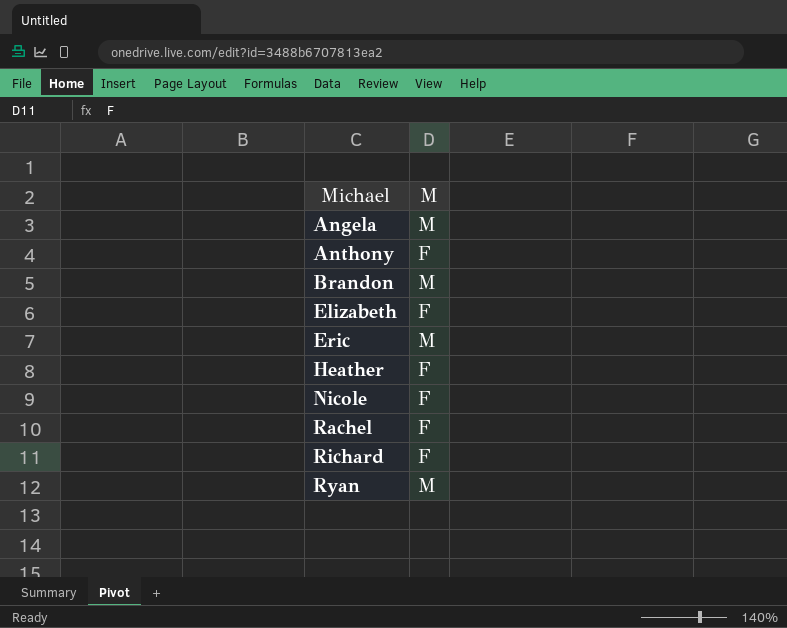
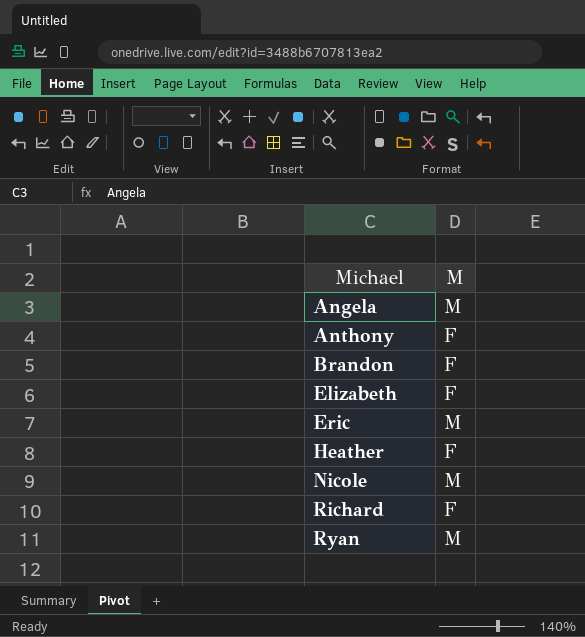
row Rachel: F -> none
Brandon | M: M -> F
Nicole | M: F -> M

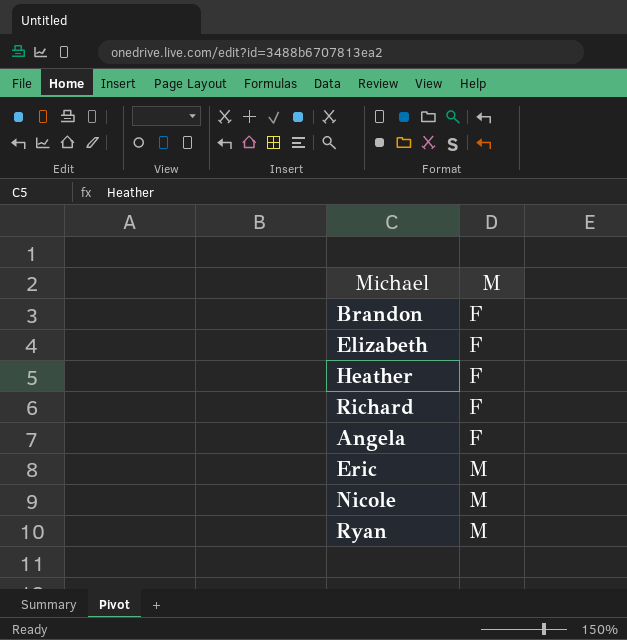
row order: Michael ascending -> M ascending
row Anthony: F -> none
Angela | M: M -> F

